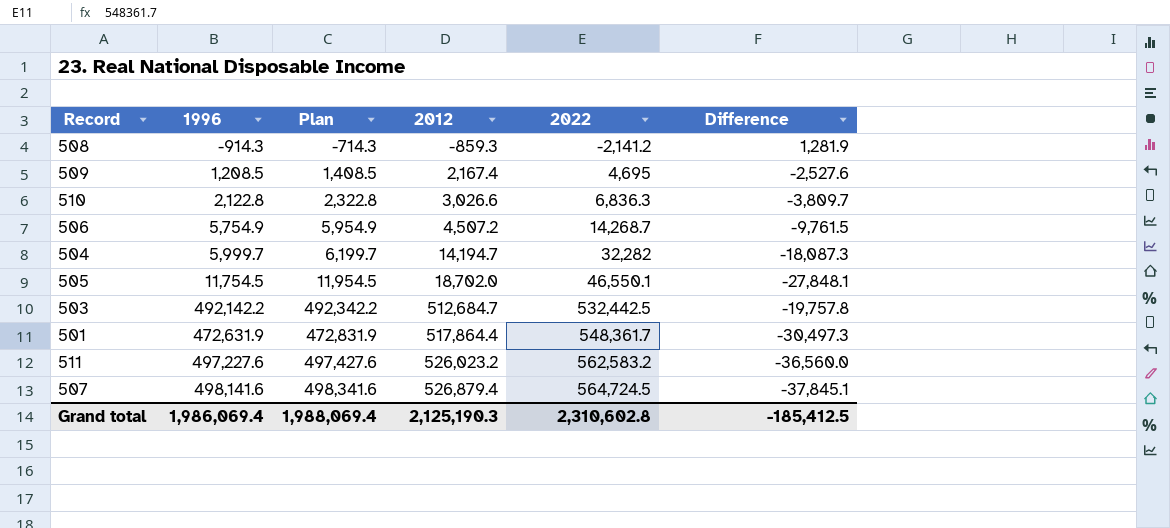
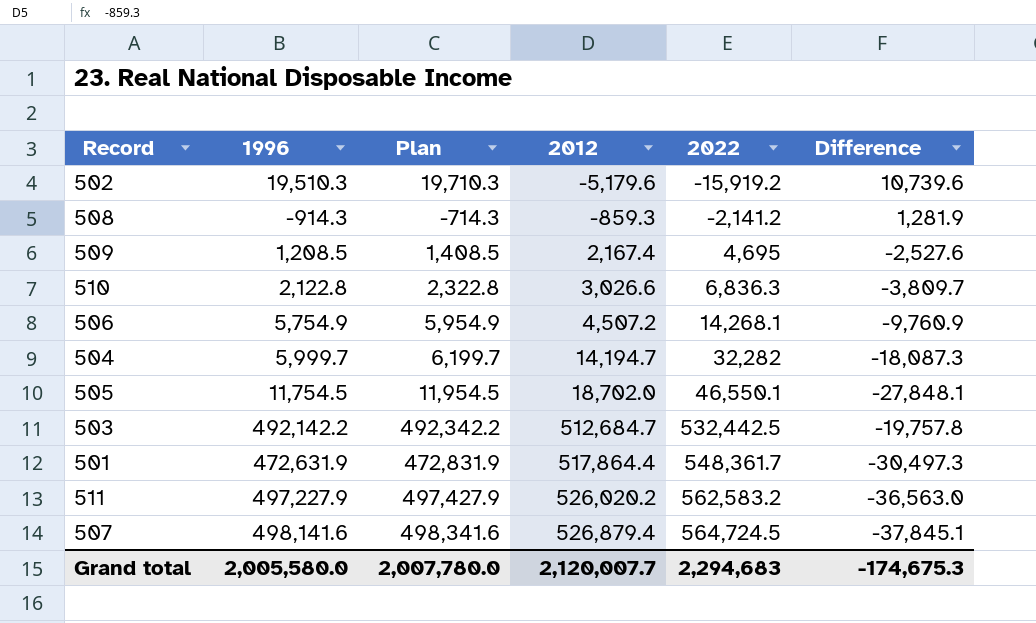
row 502: none -> 19,510.3 | 19,710.3 | -5,179.6 | -15,919.2 | 10,739.6
506 | 2022: 14,268.7 -> 14,268.1
506 | Difference: -9,761.5 -> -9,760.9
511 | 1996: 497,227.6 -> 497,227.9
511 | Plan: 497,427.6 -> 497,427.9
511 | 2012: 526,023.2 -> 526,020.2
511 | Difference: -36,560.0 -> -36,563.0
Grand total | 1996: 1,986,069.4 -> 2,005,580.0
Grand total | Plan: 1,988,069.4 -> 2,007,780.0
Grand total | 2012: 2,125,190.3 -> 2,120,007.7
Grand total | 2022: 2,310,602.8 -> 2,294,683
Grand total | Difference: -185,412.5 -> -174,675.3

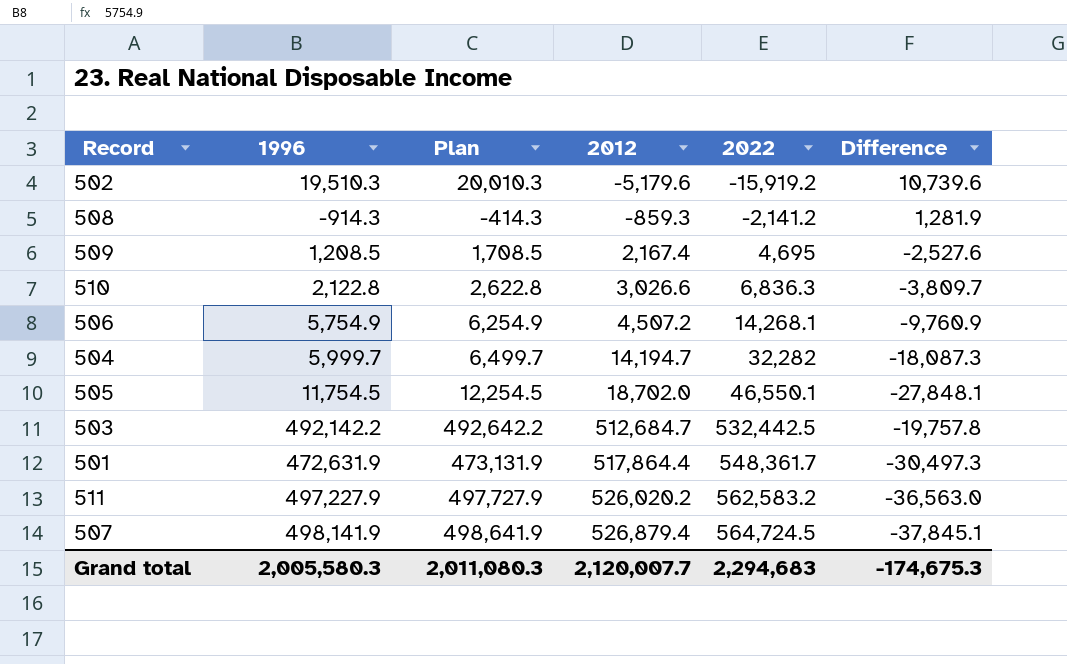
column Plan | formula: [1996] + 200 -> [1996] + 500
507 | 1996: 498,141.6 -> 498,141.9
Grand total | 1996: 2,005,580.0 -> 2,005,580.3
Grand total | Plan: 2,007,780.0 -> 2,011,080.3

